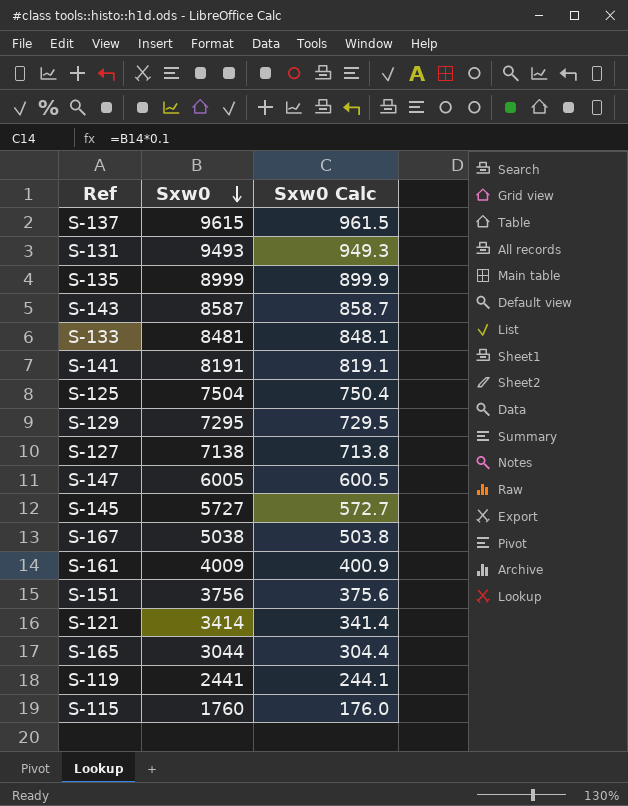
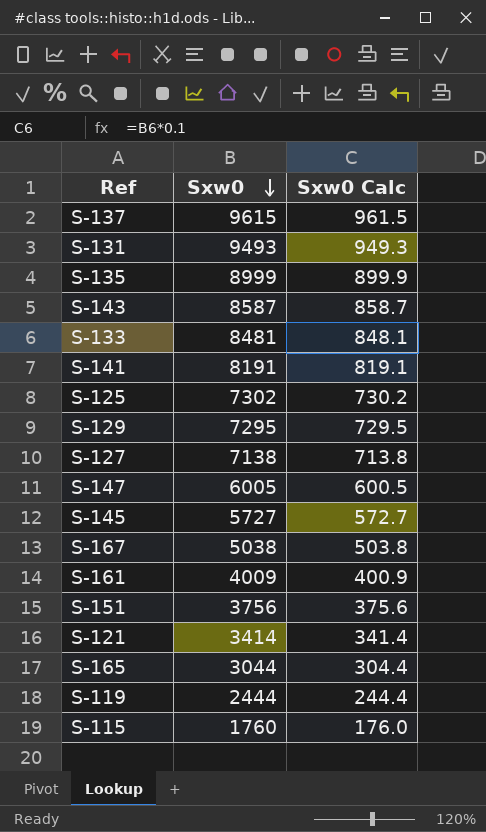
S-125 | Sxw0: 7504 -> 7302
S-125 | Sxw0 Calc: 750.4 -> 730.2
S-119 | Sxw0: 2441 -> 2444
S-119 | Sxw0 Calc: 244.1 -> 244.4

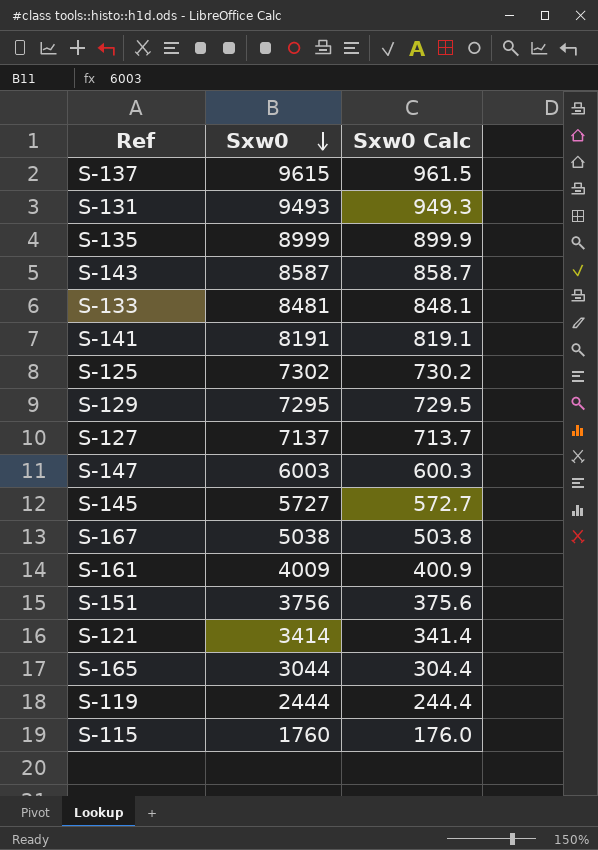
S-127 | Sxw0: 7138 -> 7137
S-127 | Sxw0 Calc: 713.8 -> 713.7
S-147 | Sxw0: 6005 -> 6003
S-147 | Sxw0 Calc: 600.5 -> 600.3

